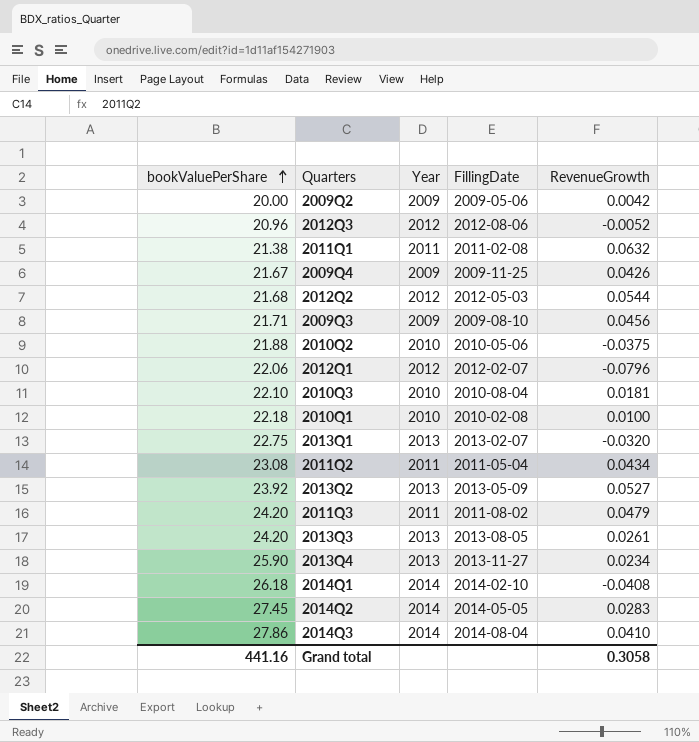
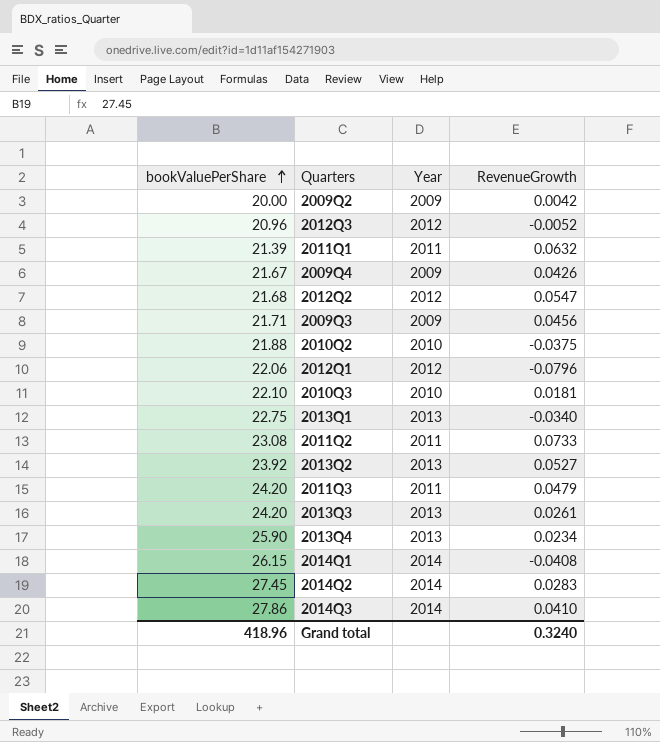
column FillingDate | position: 4 -> none
row 2010Q1: 22.18 | 2010 | 2010-02-08 | 0.0100 -> none
2011Q1 | bookValuePerShare: 21.38 -> 21.39
2012Q2 | RevenueGrowth: 0.0544 -> 0.0547
2013Q1 | RevenueGrowth: -0.0320 -> -0.0340
2011Q2 | RevenueGrowth: 0.0434 -> 0.0733
2014Q1 | bookValuePerShare: 26.18 -> 26.15
Grand total | bookValuePerShare: 441.16 -> 418.96
Grand total | RevenueGrowth: 0.3058 -> 0.3240

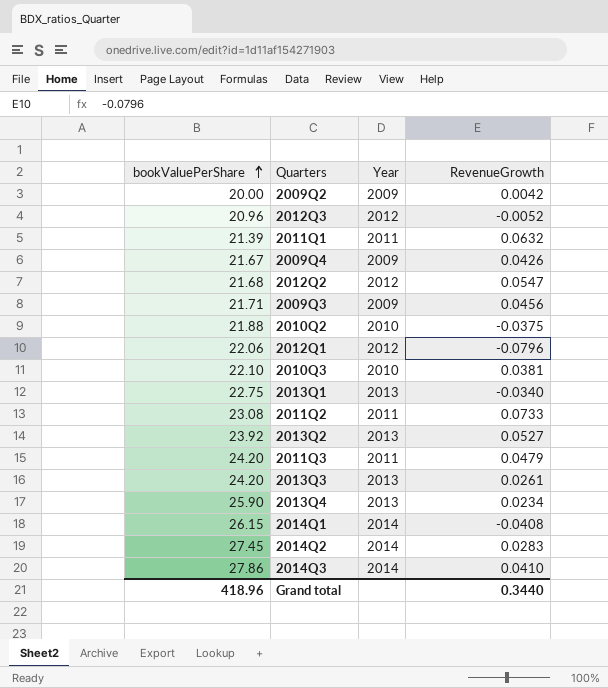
2010Q3 | RevenueGrowth: 0.0181 -> 0.0381
Grand total | RevenueGrowth: 0.3240 -> 0.3440

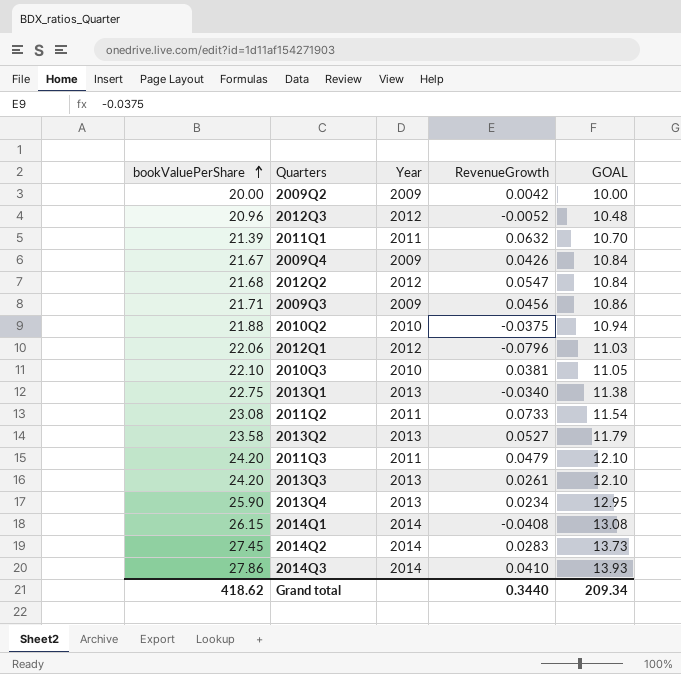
column GOAL | formula: none -> [bookValuePerShare] * 0.5
2013Q2 | bookValuePerShare: 23.92 -> 23.58
Grand total | bookValuePerShare: 418.96 -> 418.62

